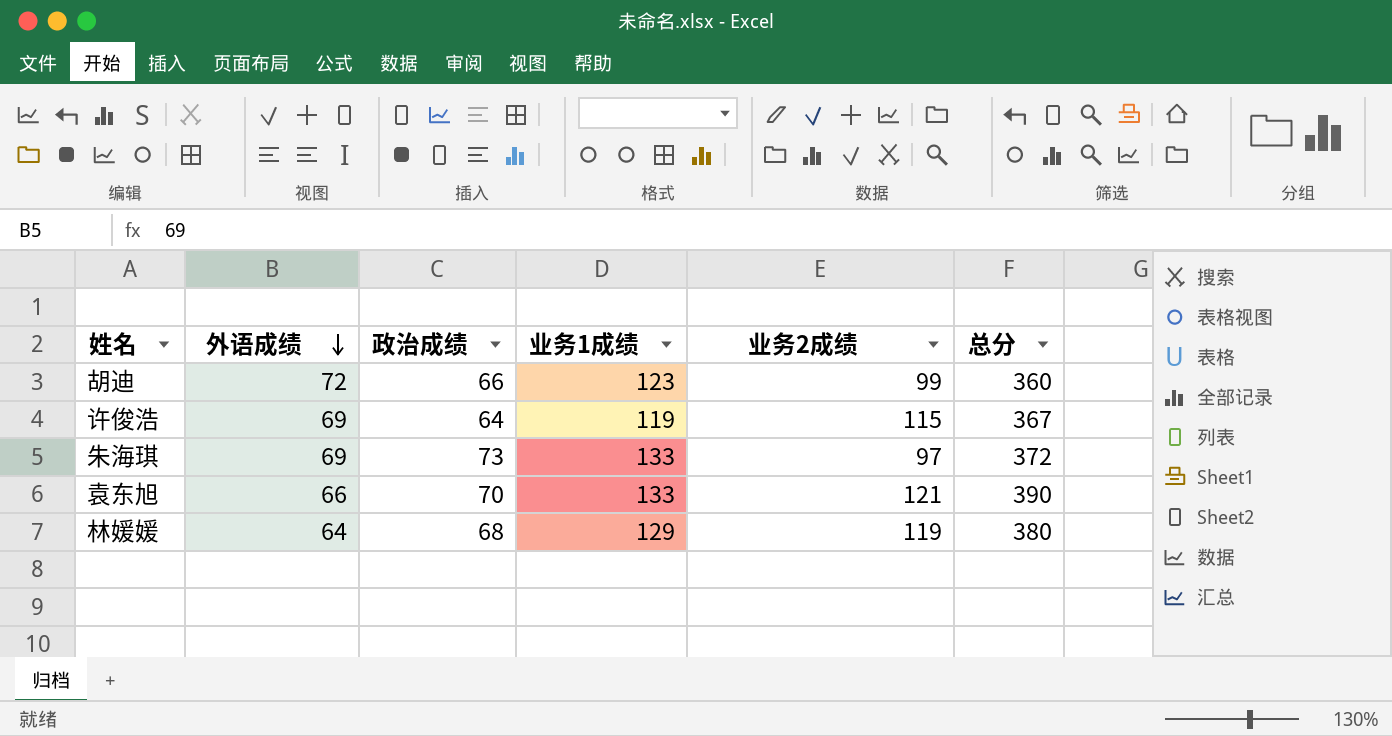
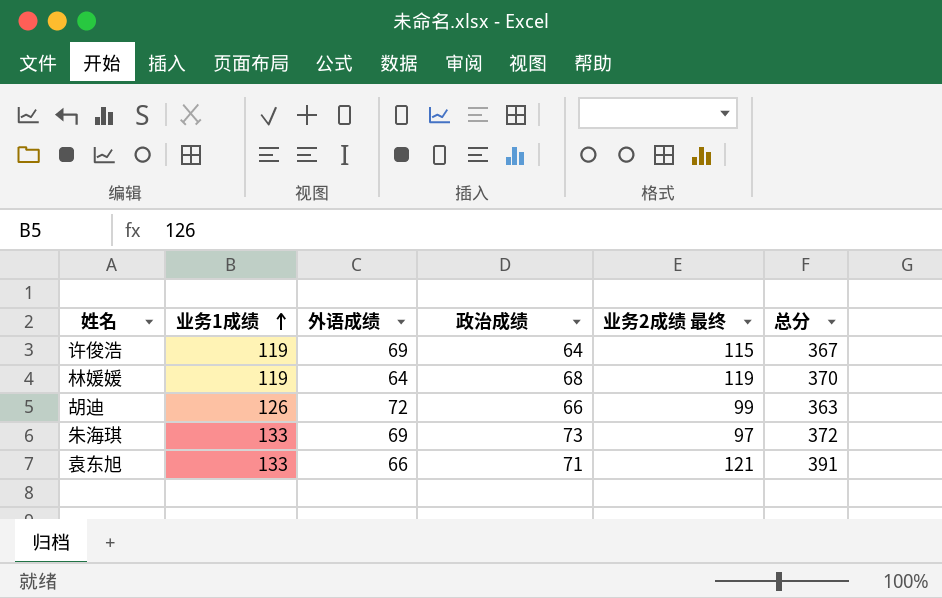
row order: 外语成绩 descending -> 业务1成绩 ascending
column 业务1成绩 | position: 4 -> 2
column name: 业务2成绩 -> 业务2成绩 最终
林媛媛 | 业务1成绩: 129 -> 119
林媛媛 | 总分: 380 -> 370
胡迪 | 业务1成绩: 123 -> 126
胡迪 | 总分: 360 -> 363
袁东旭 | 政治成绩: 70 -> 71
袁东旭 | 总分: 390 -> 391

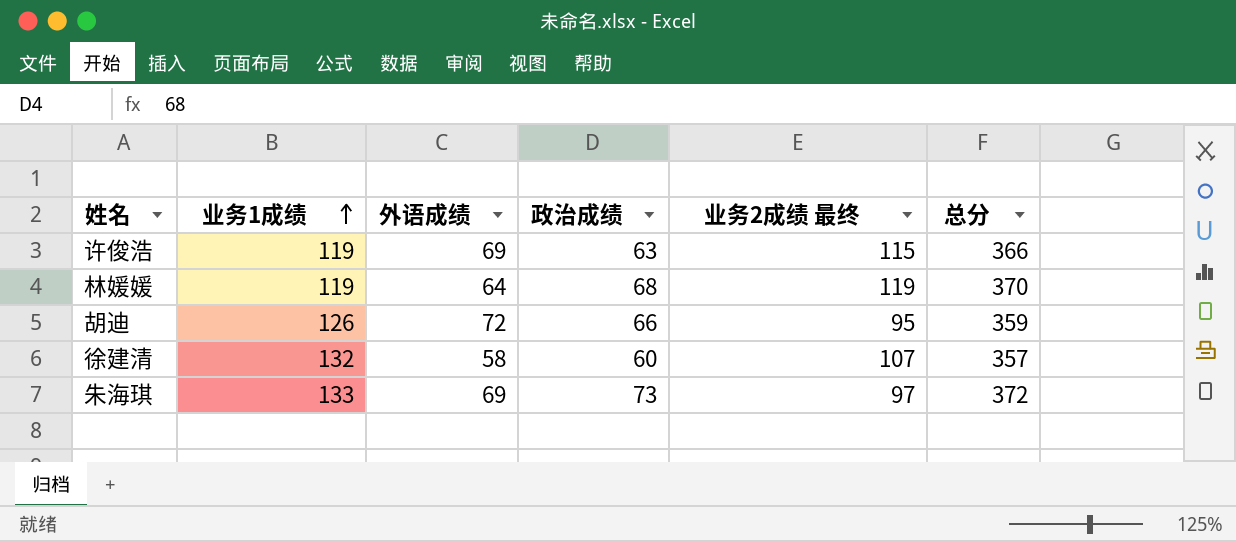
row 袁东旭: 133 | 66 | 71 | 121 | 391 -> none
许俊浩 | 政治成绩: 64 -> 63
许俊浩 | 总分: 367 -> 366
胡迪 | 业务2成绩 最终: 99 -> 95
胡迪 | 总分: 363 -> 359
row 徐建清: none -> 132 | 58 | 60 | 107 | 357

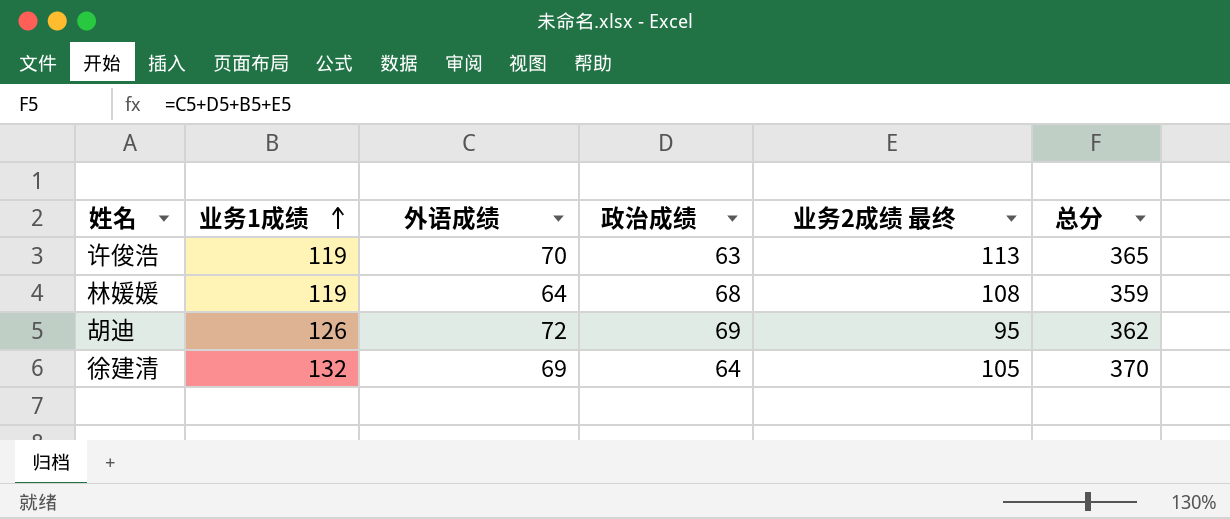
row 朱海琪: 133 | 69 | 73 | 97 | 372 -> none
许俊浩 | 外语成绩: 69 -> 70
许俊浩 | 业务2成绩 最终: 115 -> 113
许俊浩 | 总分: 366 -> 365
林媛媛 | 业务2成绩 最终: 119 -> 108
林媛媛 | 总分: 370 -> 359
胡迪 | 政治成绩: 66 -> 69
胡迪 | 总分: 359 -> 362
徐建清 | 外语成绩: 58 -> 69
徐建清 | 政治成绩: 60 -> 64
徐建清 | 业务2成绩 最终: 107 -> 105
徐建清 | 总分: 357 -> 370

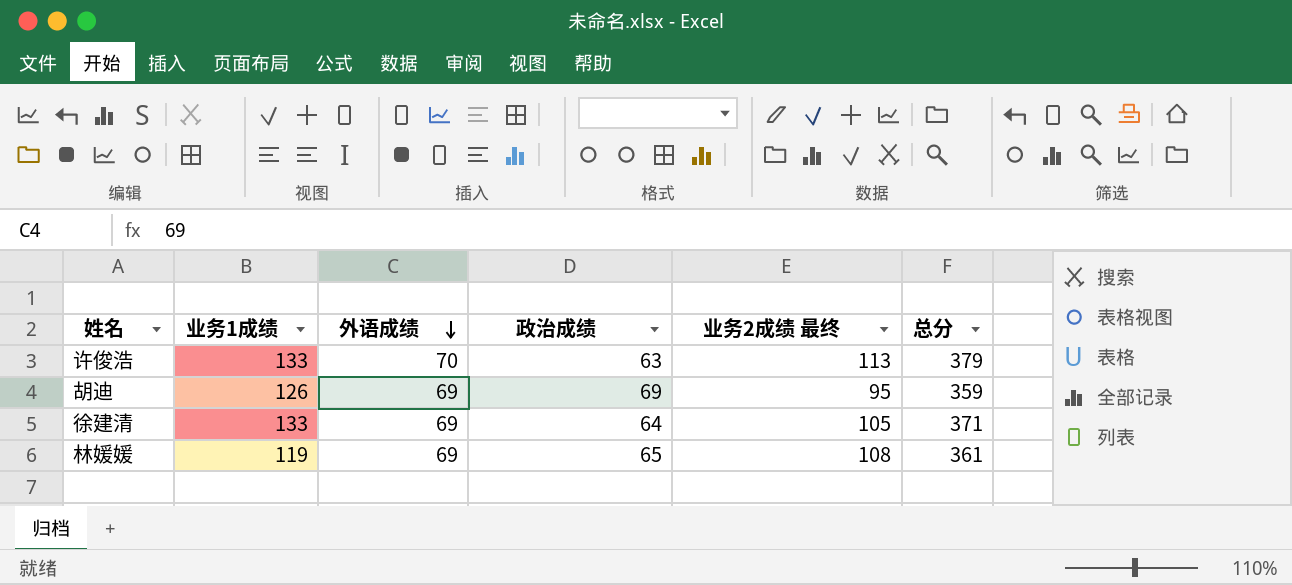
row order: 业务1成绩 ascending -> 外语成绩 descending
许俊浩 | 业务1成绩: 119 -> 133
许俊浩 | 总分: 365 -> 379
胡迪 | 外语成绩: 72 -> 69
胡迪 | 总分: 362 -> 359
徐建清 | 业务1成绩: 132 -> 133
徐建清 | 总分: 370 -> 371
林媛媛 | 外语成绩: 64 -> 69
林媛媛 | 政治成绩: 68 -> 65
林媛媛 | 总分: 359 -> 361

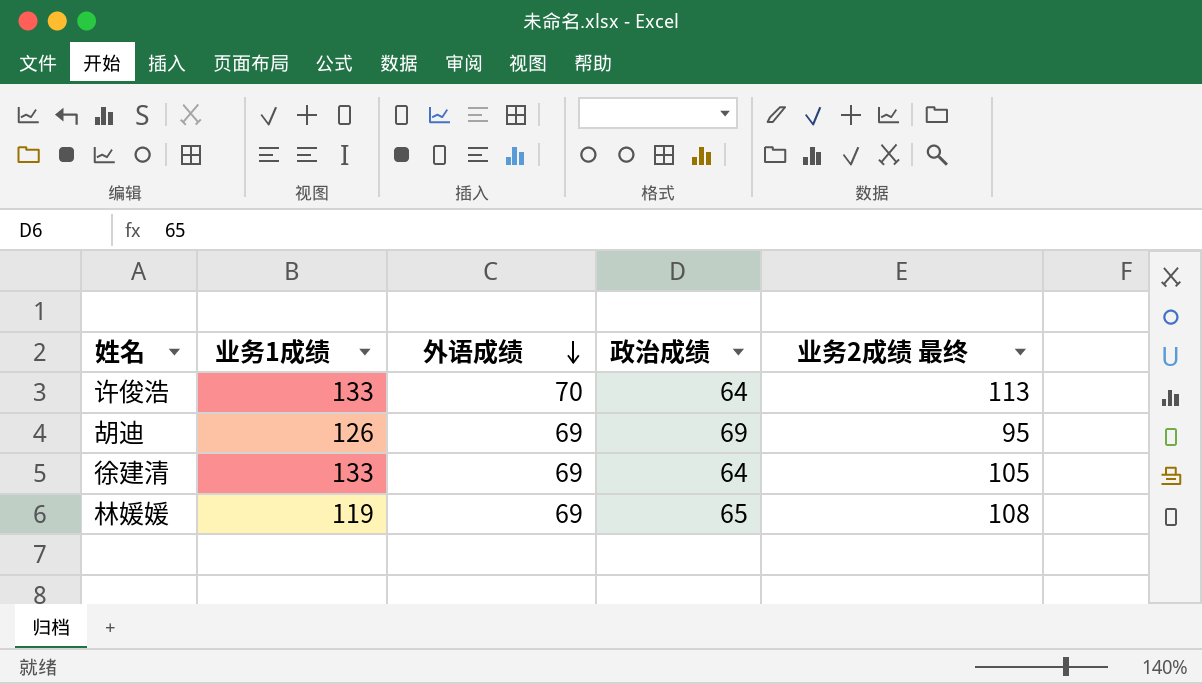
column 总分 | formula: [业务1成绩] + [外语成绩] + [政治成绩] + [业务2成绩 最终] -> none
许俊浩 | 政治成绩: 63 -> 64

